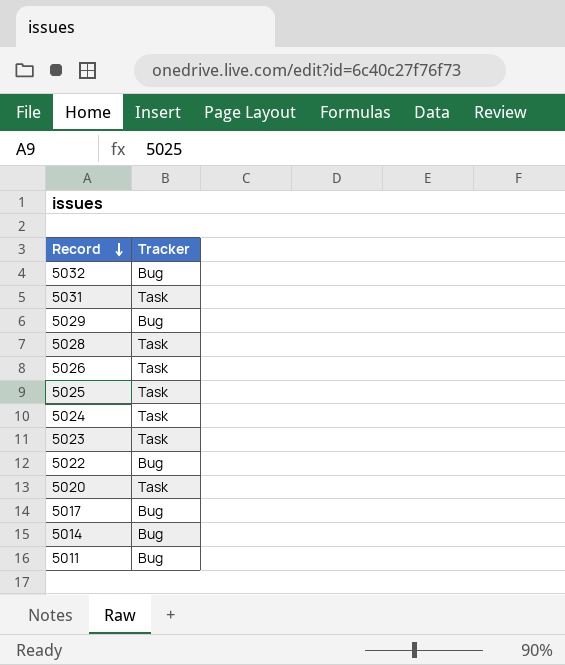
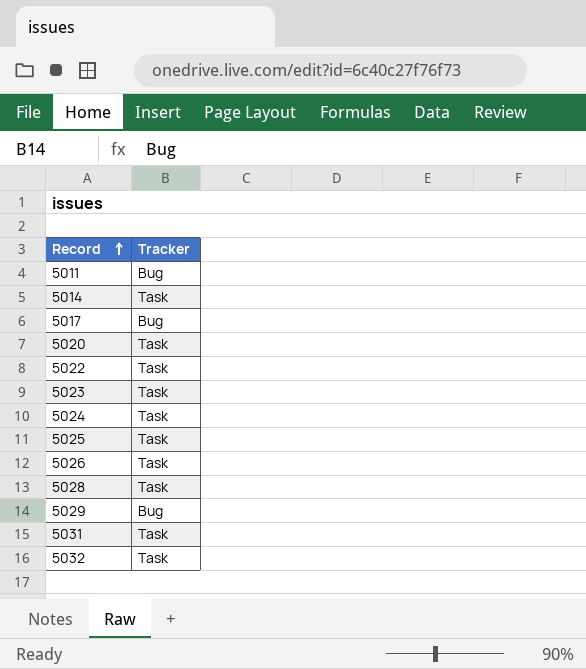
row order: Record descending -> Record ascending
5014 | Tracker: Bug -> Task
5022 | Tracker: Bug -> Task
5032 | Tracker: Bug -> Task

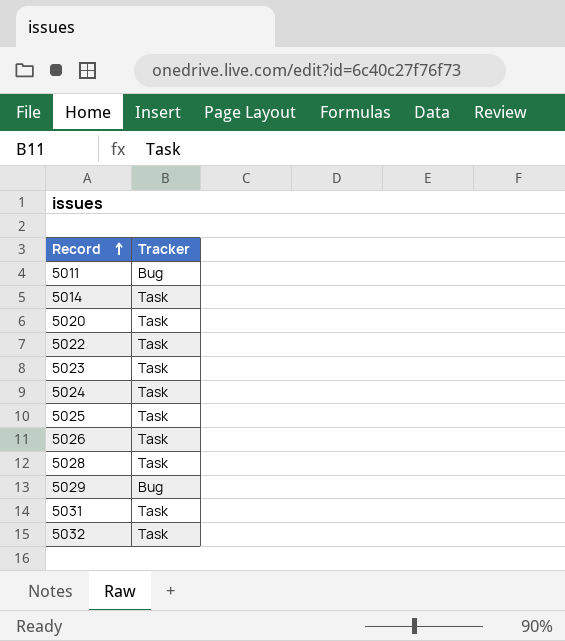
row 5017: Bug -> none

